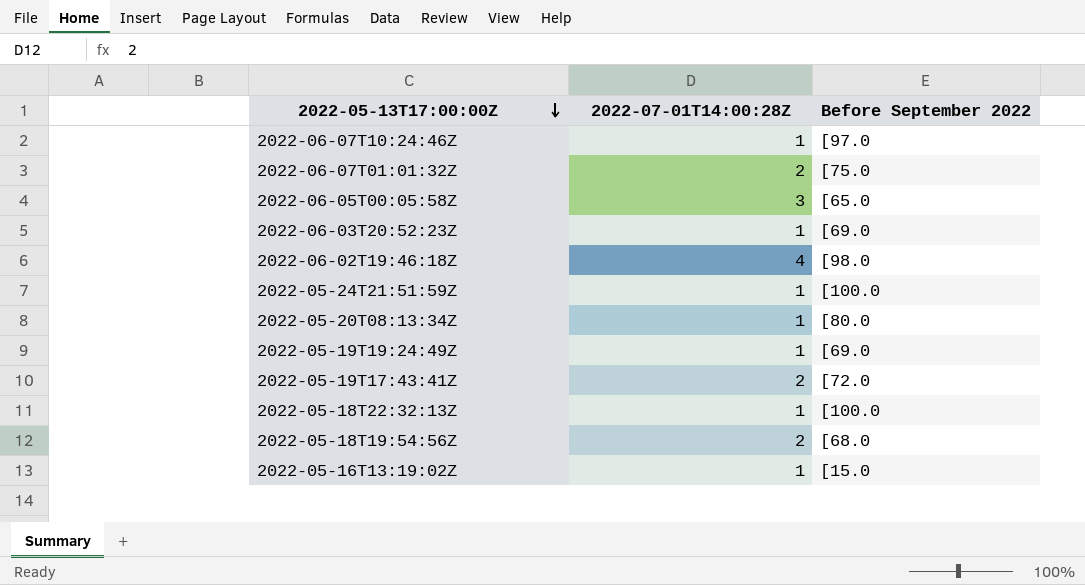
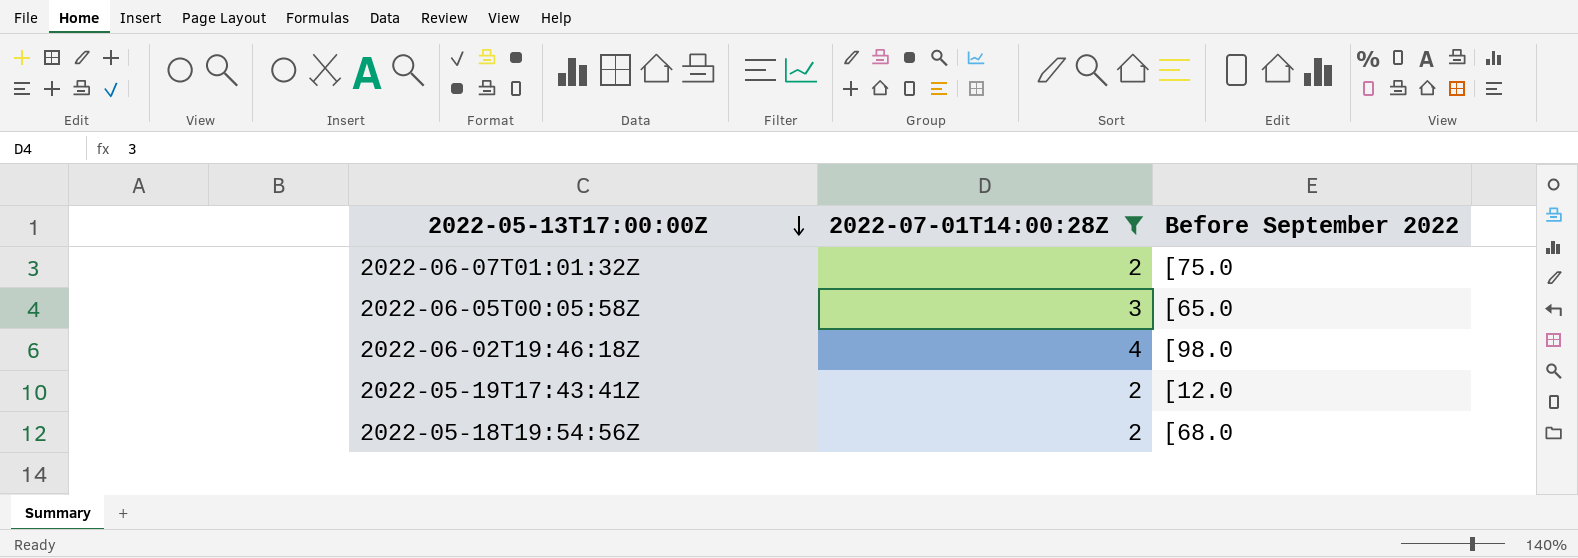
filter: none -> 2022-07-01T14:00:28Z != 1
2022-05-19T17:43:41Z | Before September 2022: [72.0 -> [12.0

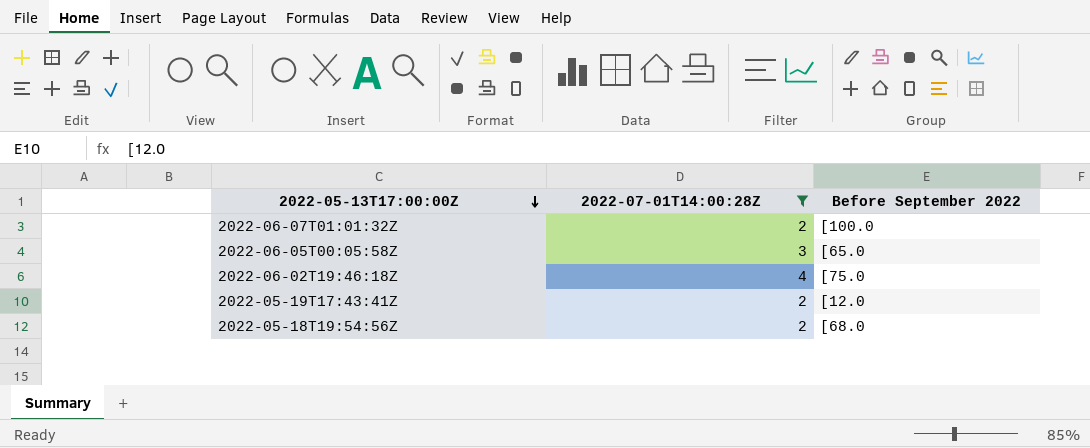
2022-06-07T01:01:32Z | Before September 2022: [75.0 -> [100.0
2022-06-02T19:46:18Z | Before September 2022: [98.0 -> [75.0

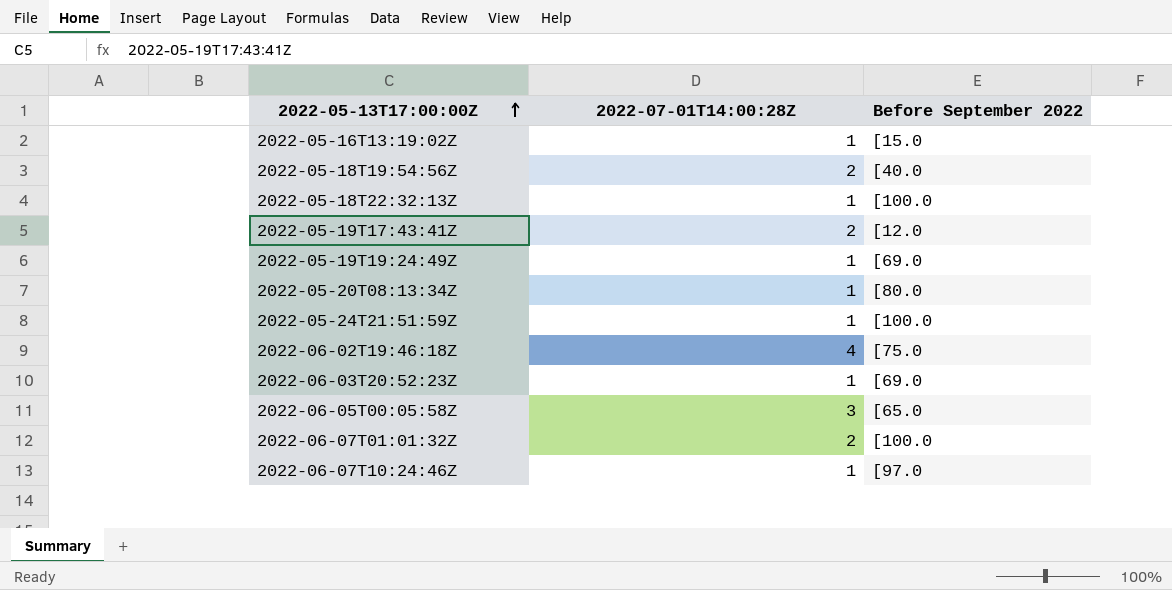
filter: 2022-07-01T14:00:28Z != 1 -> none
row order: 2022-05-13T17:00:00Z descending -> 2022-05-13T17:00:00Z ascending
2022-05-18T19:54:56Z | Before September 2022: [68.0 -> [40.0

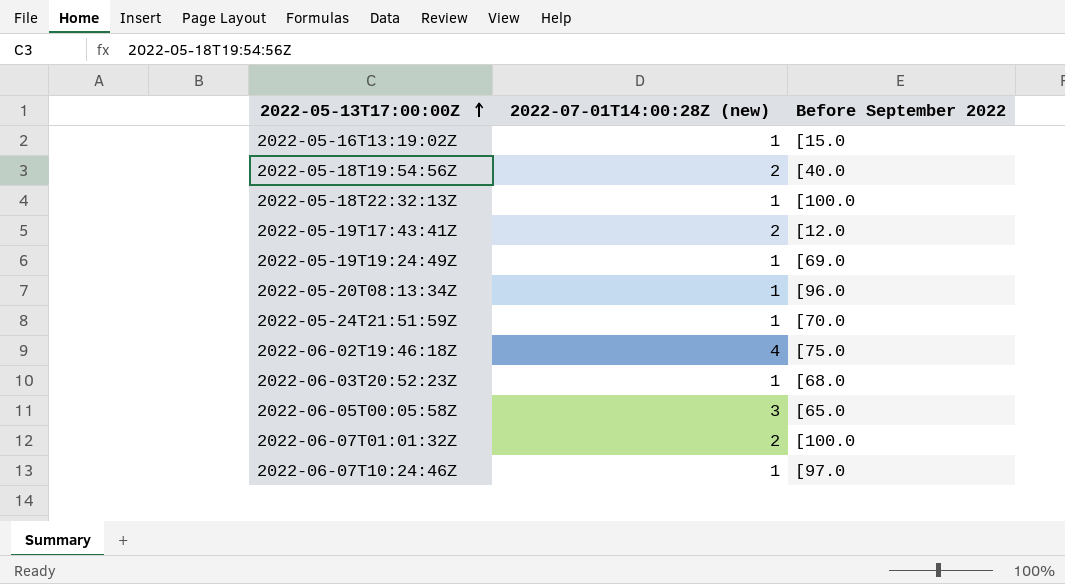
column name: 2022-07-01T14:00:28Z -> 2022-07-01T14:00:28Z (new)
2022-05-20T08:13:34Z | Before September 2022: [80.0 -> [96.0
2022-05-24T21:51:59Z | Before September 2022: [100.0 -> [70.0
2022-06-03T20:52:23Z | Before September 2022: [69.0 -> [68.0

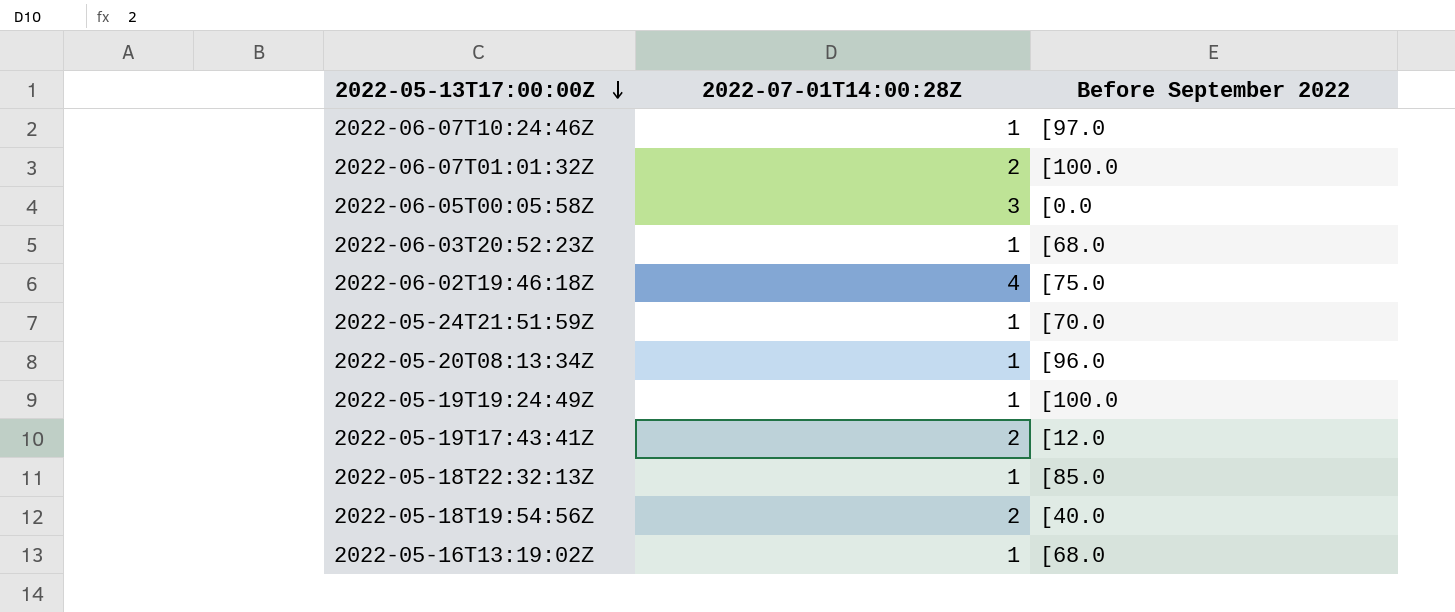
row order: 2022-05-13T17:00:00Z ascending -> 2022-05-13T17:00:00Z descending
column name: 2022-07-01T14:00:28Z (new) -> 2022-07-01T14:00:28Z
2022-06-05T00:05:58Z | Before September 2022: [65.0 -> [0.0
2022-05-19T19:24:49Z | Before September 2022: [69.0 -> [100.0
2022-05-18T22:32:13Z | Before September 2022: [100.0 -> [85.0
2022-05-16T13:19:02Z | Before September 2022: [15.0 -> [68.0

